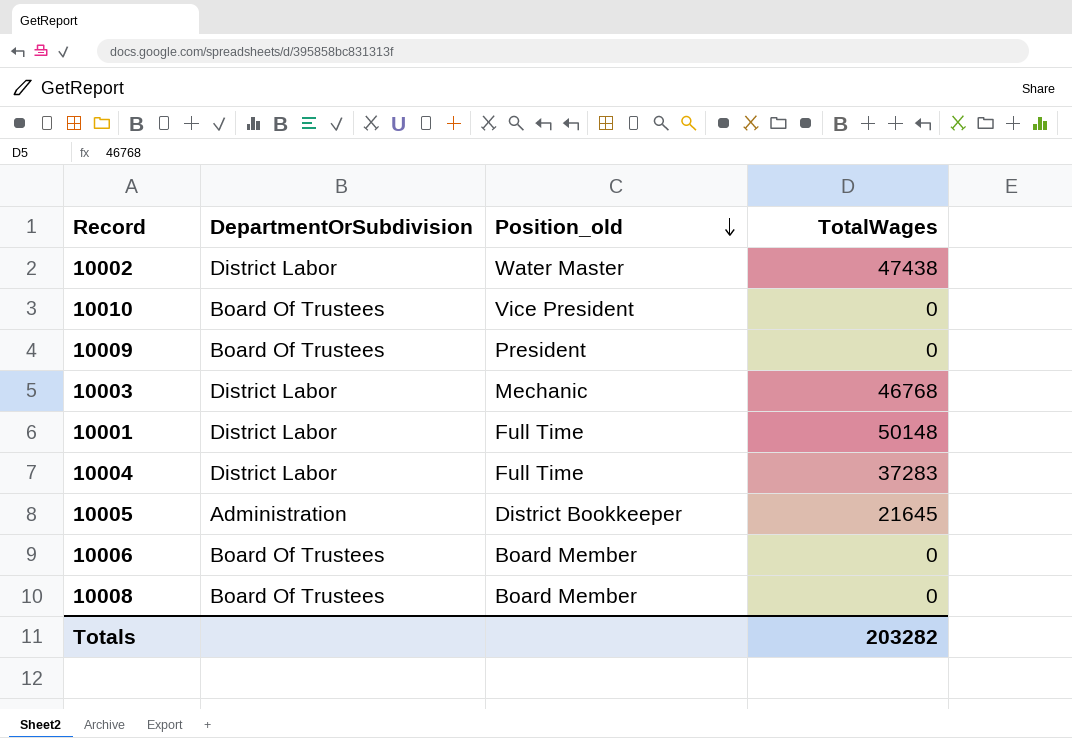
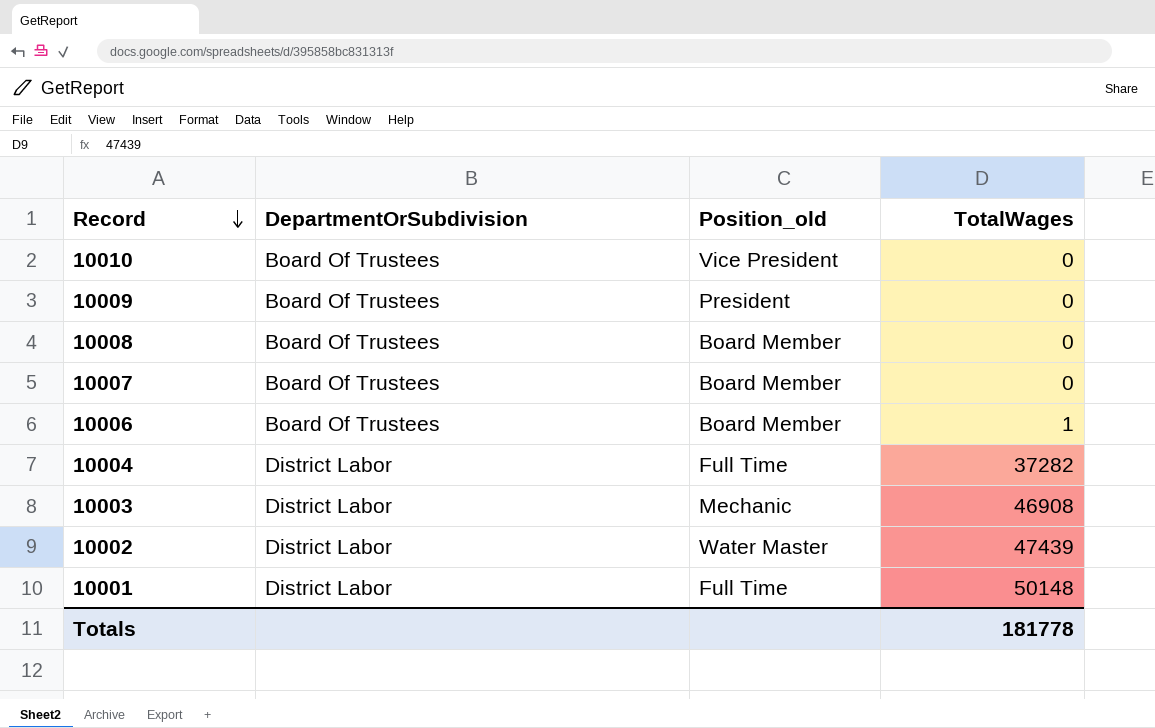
row order: Position_old descending -> Record descending
row 10005: Administration | District Bookkeeper | 21645 -> none
row 10007: none -> Board Of Trustees | Board Member | 0
10006 | TotalWages: 0 -> 1
10004 | TotalWages: 37283 -> 37282
10003 | TotalWages: 46768 -> 46908
10002 | TotalWages: 47438 -> 47439
Totals | TotalWages: 203282 -> 181778

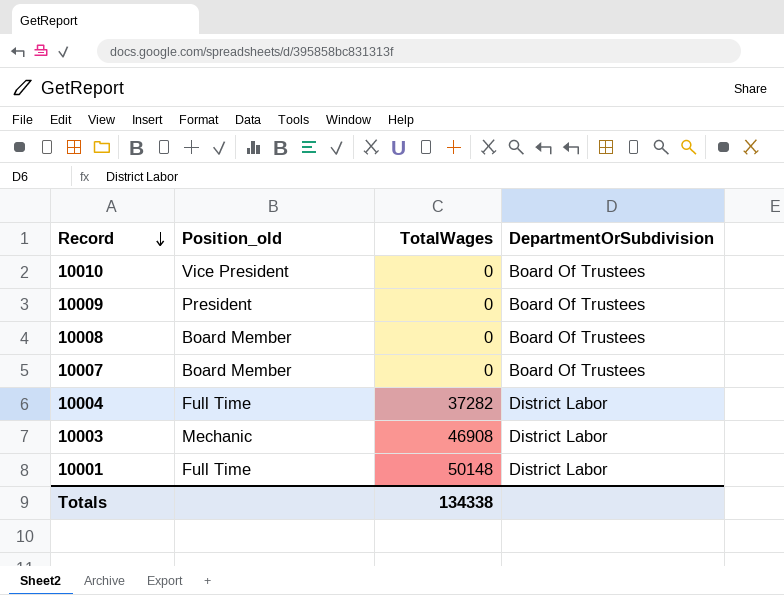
column DepartmentOrSubdivision | position: 2 -> 4
row 10006: Board Of Trustees | Board Member | 1 -> none
row 10002: District Labor | Water Master | 47439 -> none
Totals | TotalWages: 181778 -> 134338

